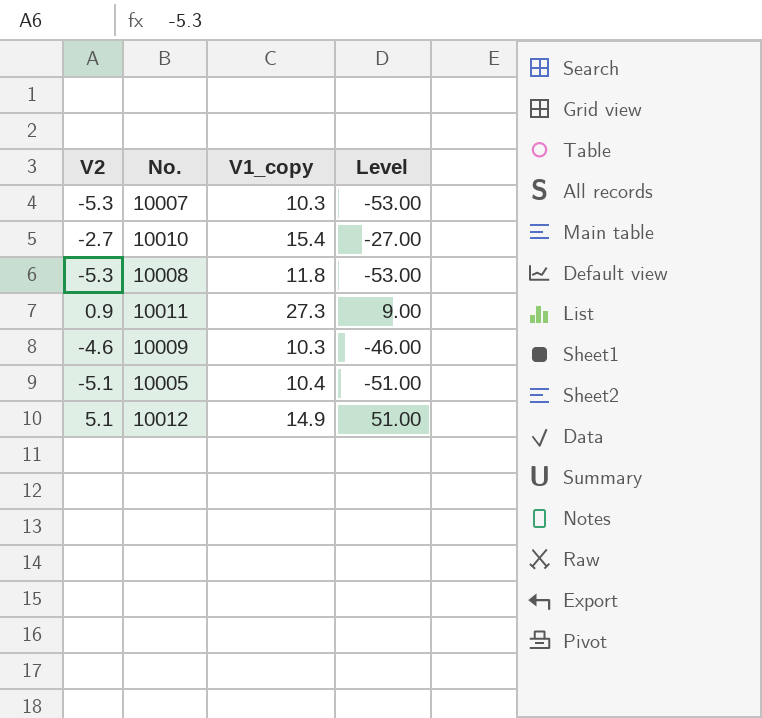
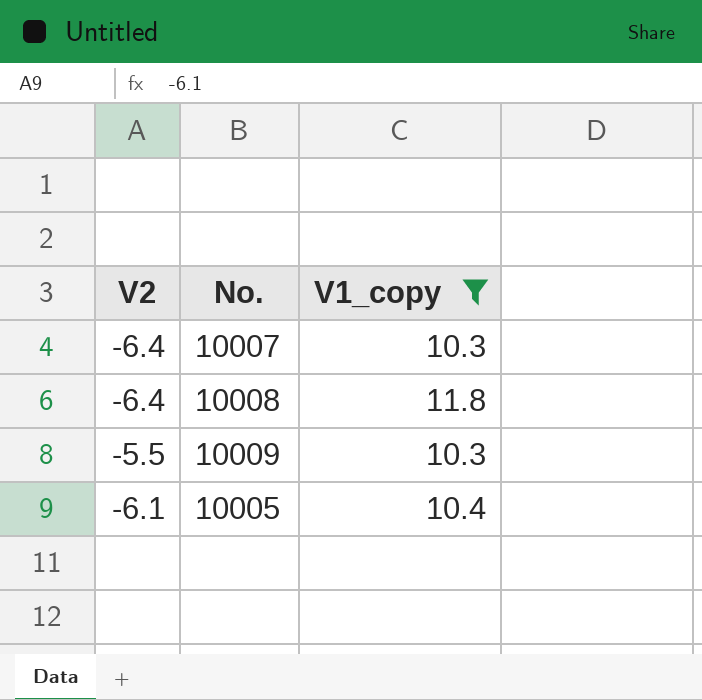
filter: none -> V1_copy <= 11.8
column Level | formula: [V2] * 10 -> none
10007 | V2: -5.3 -> -6.4
10008 | V2: -5.3 -> -6.4
10009 | V2: -4.6 -> -5.5
10005 | V2: -5.1 -> -6.1

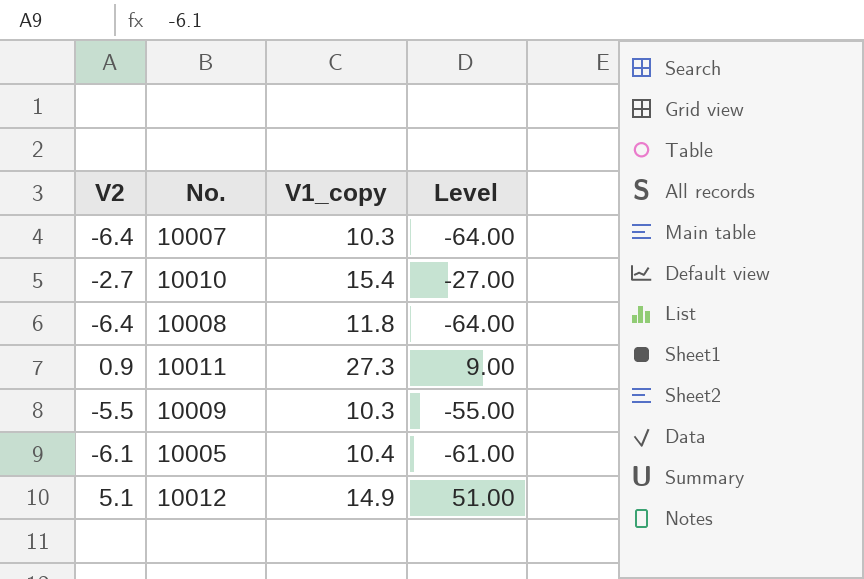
filter: V1_copy <= 11.8 -> none
column Level | formula: none -> [V2] * 10

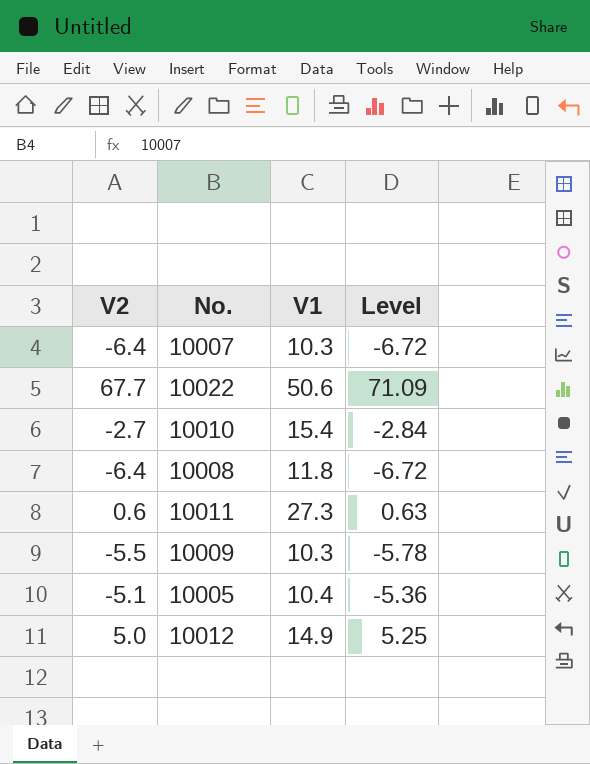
column name: V1_copy -> V1
column Level | formula: [V2] * 10 -> [V2] * 1.05
row 10022: none -> 67.7 | 50.6 | 71.09
10011 | V2: 0.9 -> 0.6
10005 | V2: -6.1 -> -5.1
10012 | V2: 5.1 -> 5.0

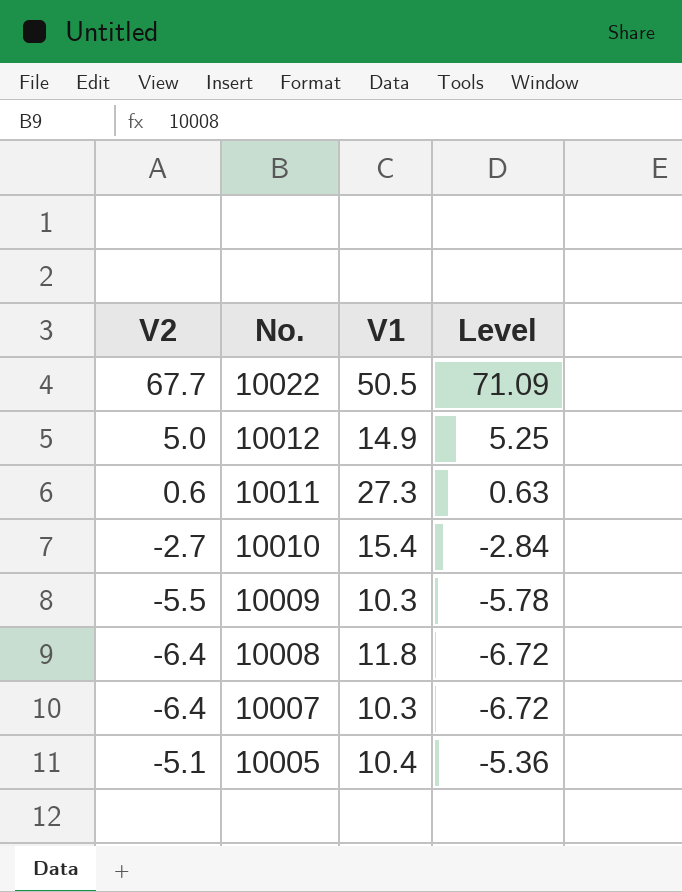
row order: none -> No. descending
10022 | V1: 50.6 -> 50.5

